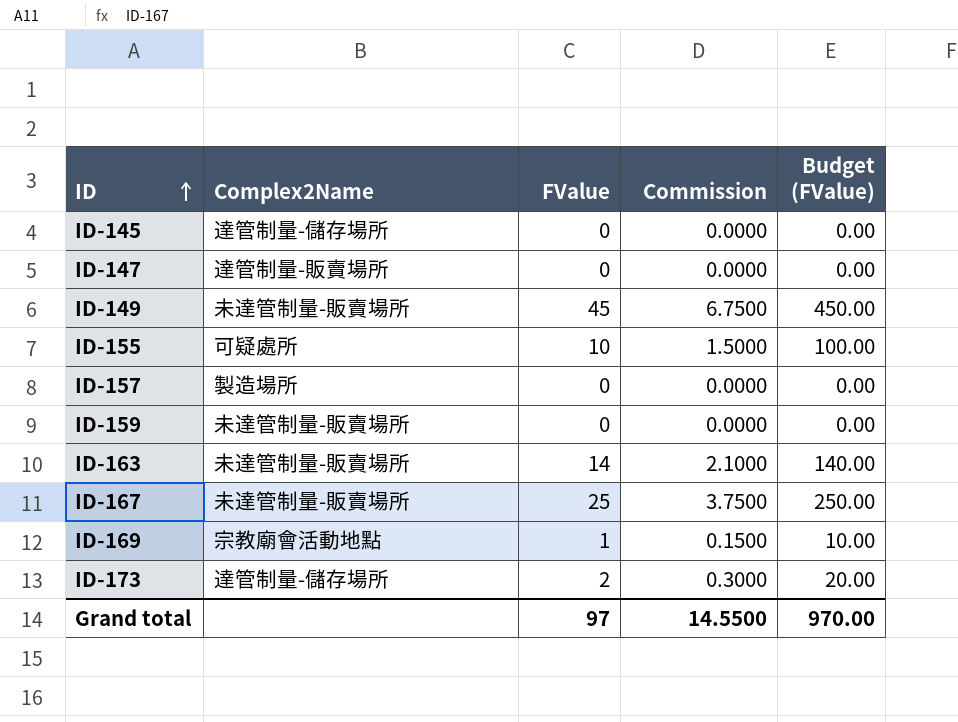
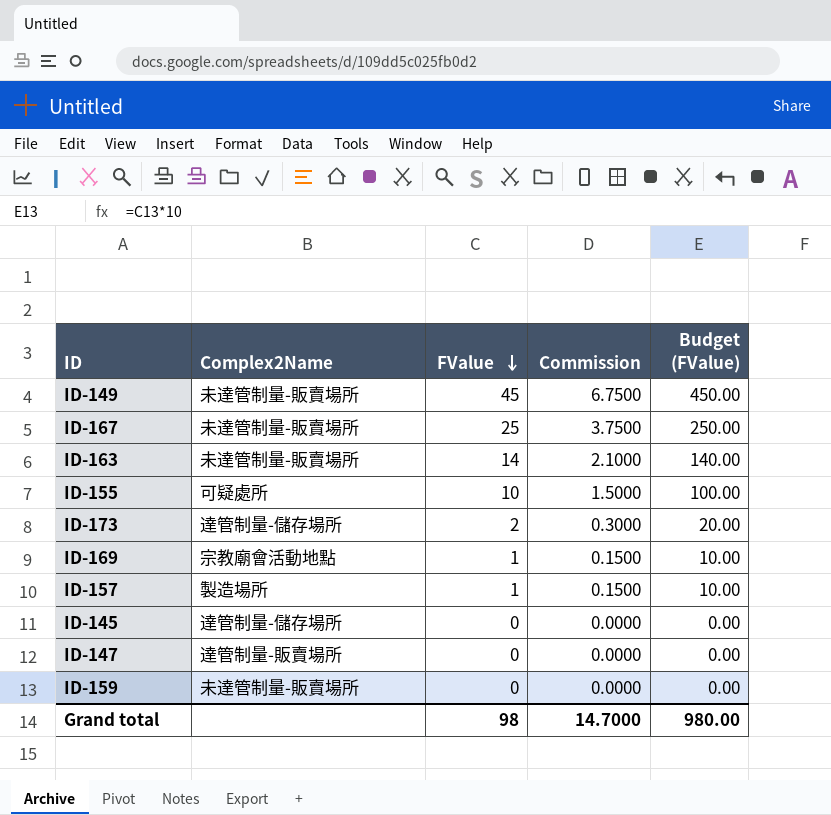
row order: ID ascending -> FValue descending
ID-157 | FValue: 0 -> 1
ID-157 | Commission: 0.0000 -> 0.1500
ID-157 | Budget (FValue): 0.00 -> 10.00
Grand total | FValue: 97 -> 98
Grand total | Commission: 14.5500 -> 14.7000
Grand total | Budget (FValue): 970.00 -> 980.00

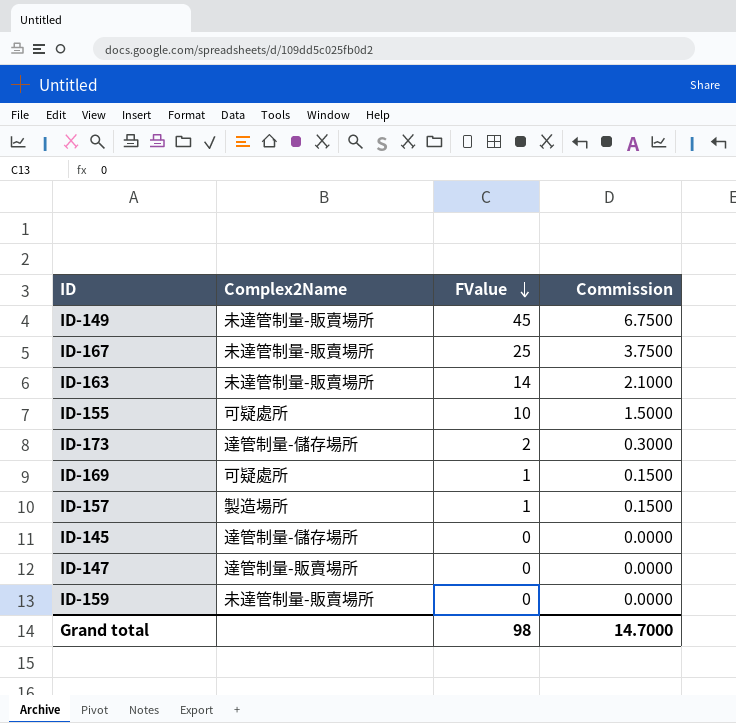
column Budget (FValue) | formula: [FValue] * 10 -> none
ID-169 | Complex2Name: 宗教廟會活動地點 -> 可疑處所

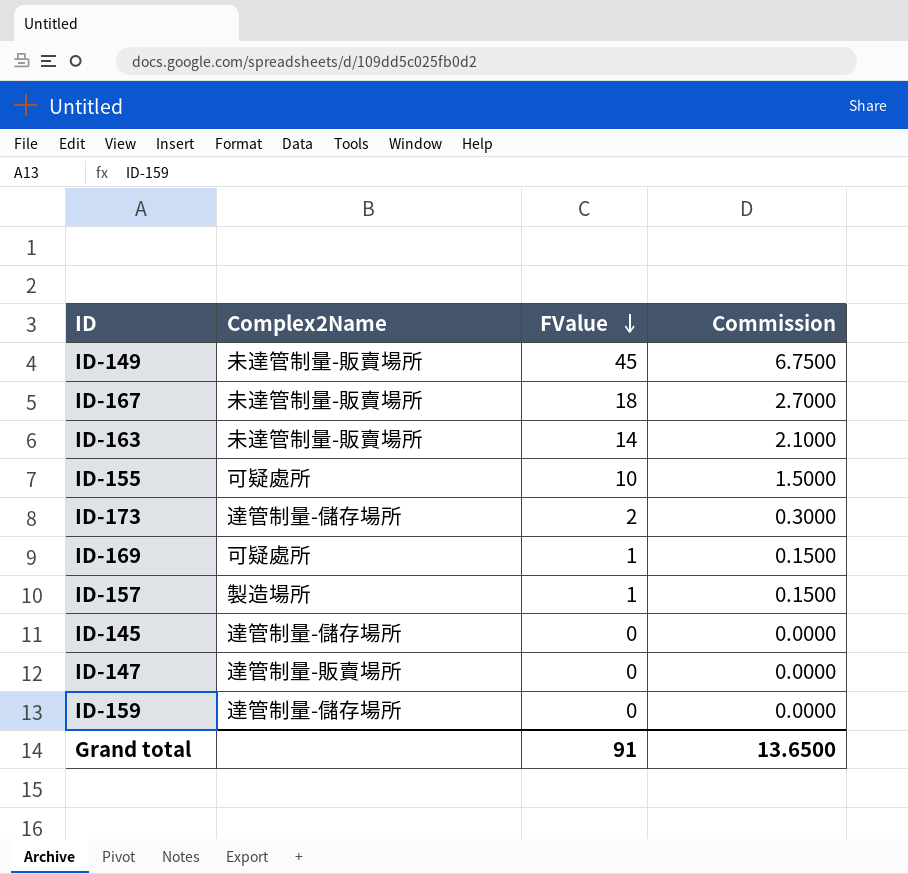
ID-167 | FValue: 25 -> 18
ID-167 | Commission: 3.7500 -> 2.7000
ID-159 | Complex2Name: 未達管制量-販賣場所 -> 達管制量-儲存場所
Grand total | FValue: 98 -> 91
Grand total | Commission: 14.7000 -> 13.6500

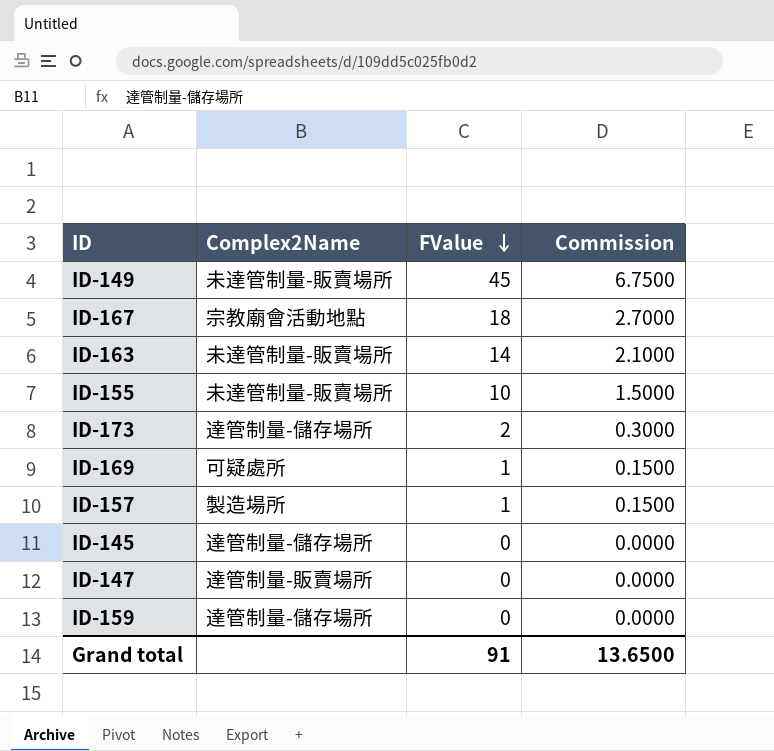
ID-167 | Complex2Name: 未達管制量-販賣場所 -> 宗教廟會活動地點
ID-155 | Complex2Name: 可疑處所 -> 未達管制量-販賣場所

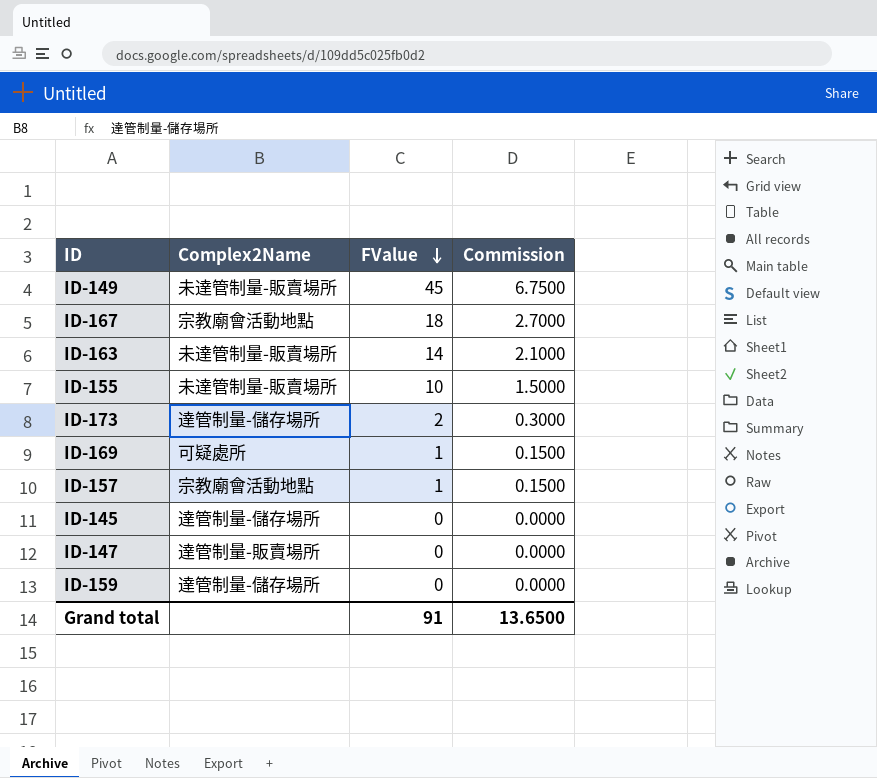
ID-157 | Complex2Name: 製造場所 -> 宗教廟會活動地點

